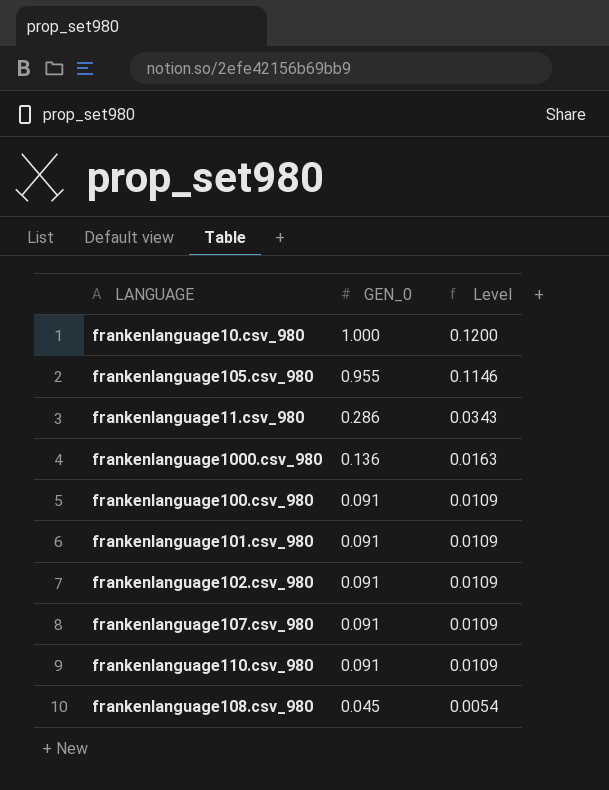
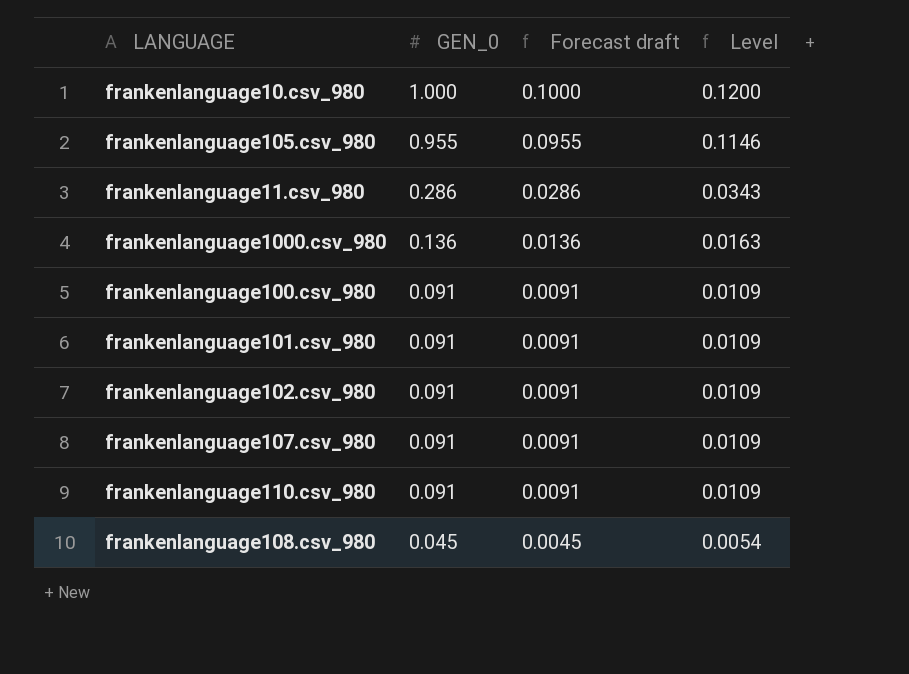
column Forecast draft | formula: none -> [GEN_0] * 0.1

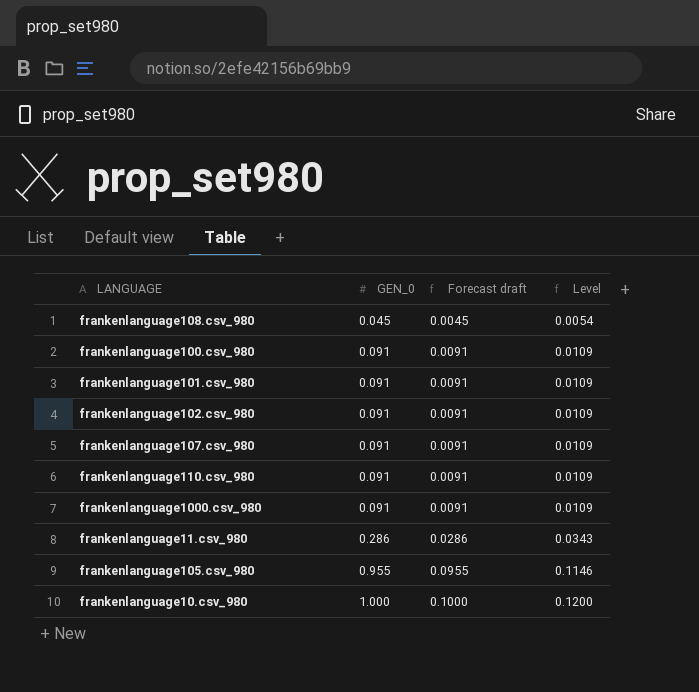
row order: GEN_0 descending -> GEN_0 ascending
frankenlanguage1000.csv_980 | GEN_0: 0.136 -> 0.091
frankenlanguage1000.csv_980 | Forecast draft: 0.0136 -> 0.0091
frankenlanguage1000.csv_980 | Level: 0.0163 -> 0.0109

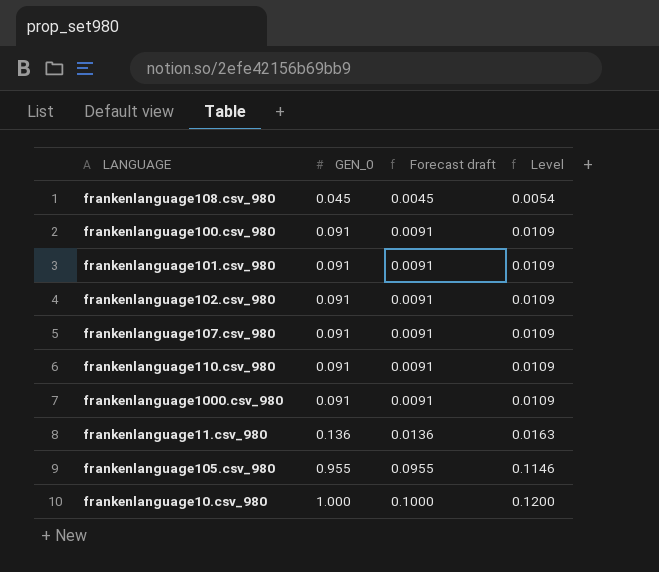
frankenlanguage11.csv_980 | GEN_0: 0.286 -> 0.136
frankenlanguage11.csv_980 | Forecast draft: 0.0286 -> 0.0136
frankenlanguage11.csv_980 | Level: 0.0343 -> 0.0163

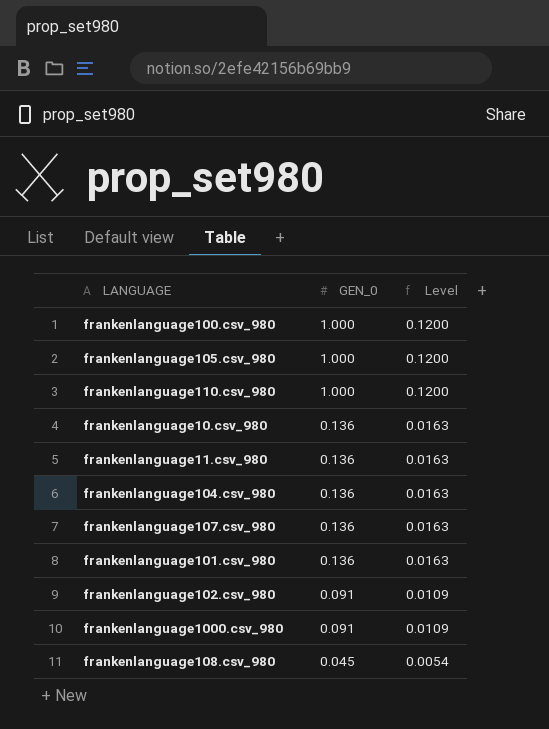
row order: GEN_0 ascending -> GEN_0 descending
column Forecast draft | formula: [GEN_0] * 0.1 -> none
frankenlanguage100.csv_980 | GEN_0: 0.091 -> 1.000
frankenlanguage100.csv_980 | Level: 0.0109 -> 0.1200
frankenlanguage105.csv_980 | GEN_0: 0.955 -> 1.000
frankenlanguage105.csv_980 | Level: 0.1146 -> 0.1200
frankenlanguage110.csv_980 | GEN_0: 0.091 -> 1.000
frankenlanguage110.csv_980 | Level: 0.0109 -> 0.1200
frankenlanguage10.csv_980 | GEN_0: 1.000 -> 0.136
frankenlanguage10.csv_980 | Level: 0.1200 -> 0.0163
row frankenlanguage104.csv_980: none -> 0.136 | 0.0163
frankenlanguage107.csv_980 | GEN_0: 0.091 -> 0.136
frankenlanguage107.csv_980 | Level: 0.0109 -> 0.0163
frankenlanguage101.csv_980 | GEN_0: 0.091 -> 0.136
frankenlanguage101.csv_980 | Level: 0.0109 -> 0.0163

